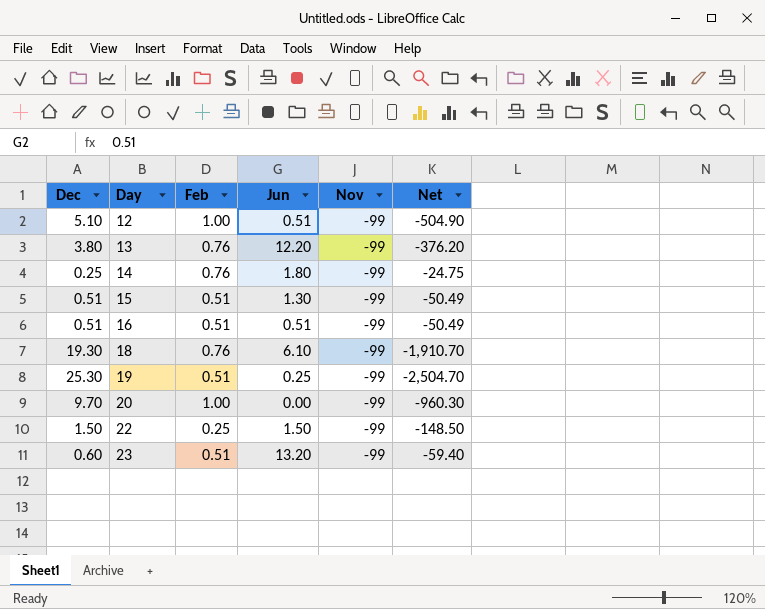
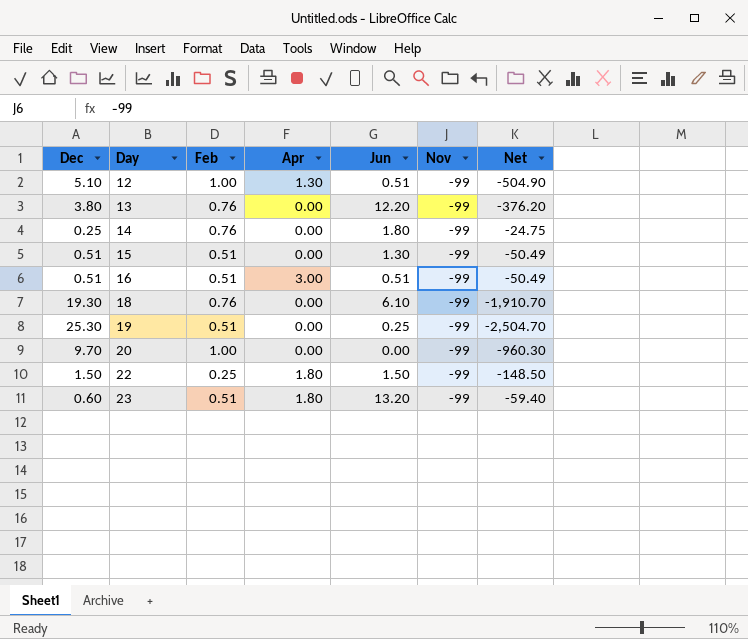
column Apr | position: none -> 4

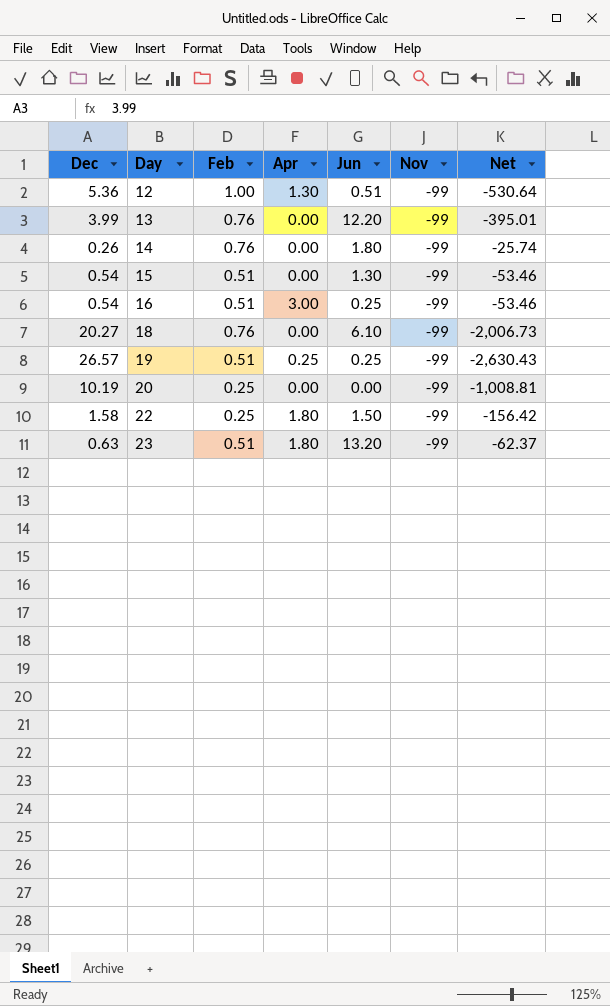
12 | Dec: 5.10 -> 5.36
12 | Net: -504.90 -> -530.64
13 | Dec: 3.80 -> 3.99
13 | Net: -376.20 -> -395.01
14 | Dec: 0.25 -> 0.26
14 | Net: -24.75 -> -25.74
15 | Dec: 0.51 -> 0.54
15 | Net: -50.49 -> -53.46
16 | Dec: 0.51 -> 0.54
16 | Jun: 0.51 -> 0.25
16 | Net: -50.49 -> -53.46
18 | Dec: 19.30 -> 20.27
18 | Net: -1,910.70 -> -2,006.73
19 | Dec: 25.30 -> 26.57
19 | Apr: 0.00 -> 0.25
19 | Net: -2,504.70 -> -2,630.43
20 | Dec: 9.70 -> 10.19
20 | Feb: 1.00 -> 0.25
20 | Net: -960.30 -> -1,008.81
22 | Dec: 1.50 -> 1.58
22 | Net: -148.50 -> -156.42
23 | Dec: 0.60 -> 0.63
23 | Net: -59.40 -> -62.37

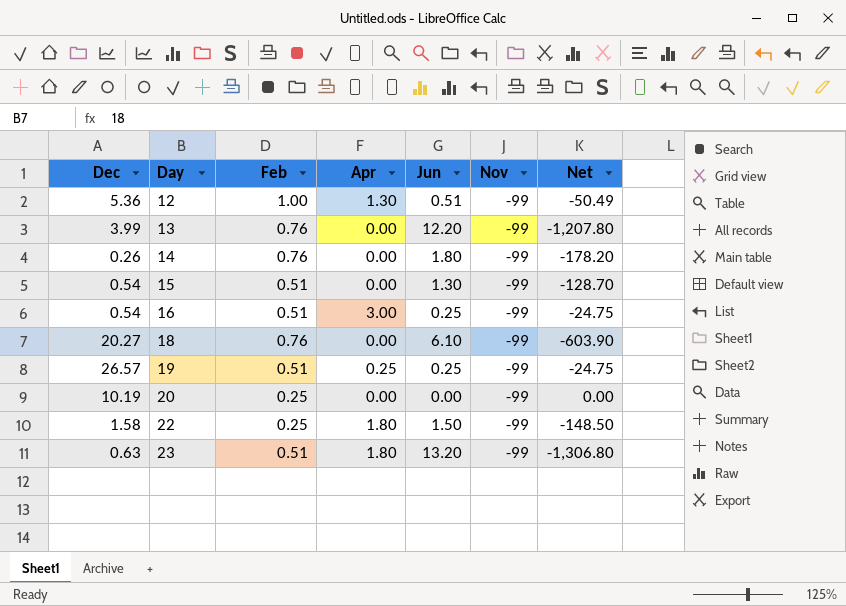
column Net | formula: [Dec] * [Nov] -> [Jun] * [Nov]

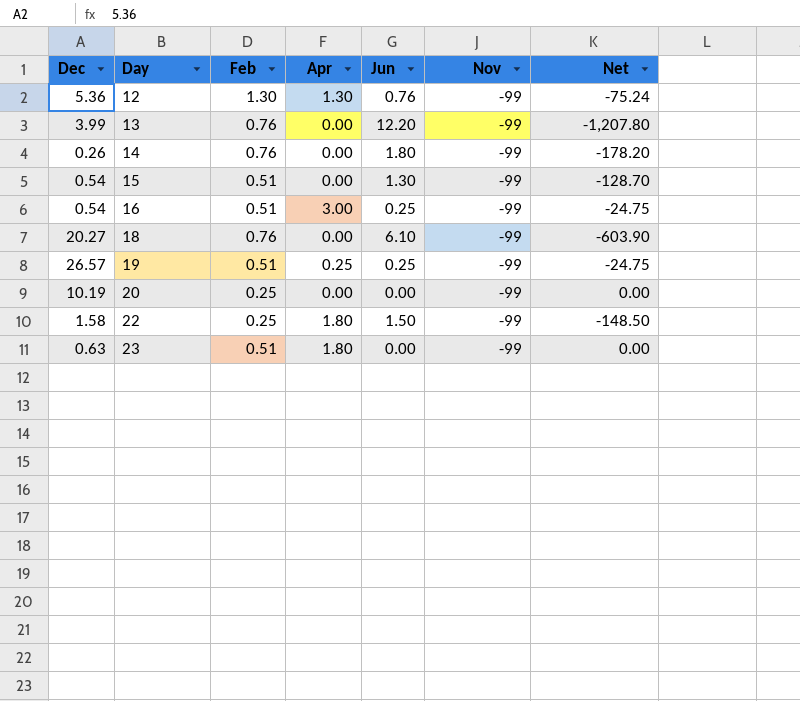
12 | Feb: 1.00 -> 1.30
12 | Jun: 0.51 -> 0.76
12 | Net: -50.49 -> -75.24
23 | Jun: 13.20 -> 0.00
23 | Net: -1,306.80 -> 0.00

